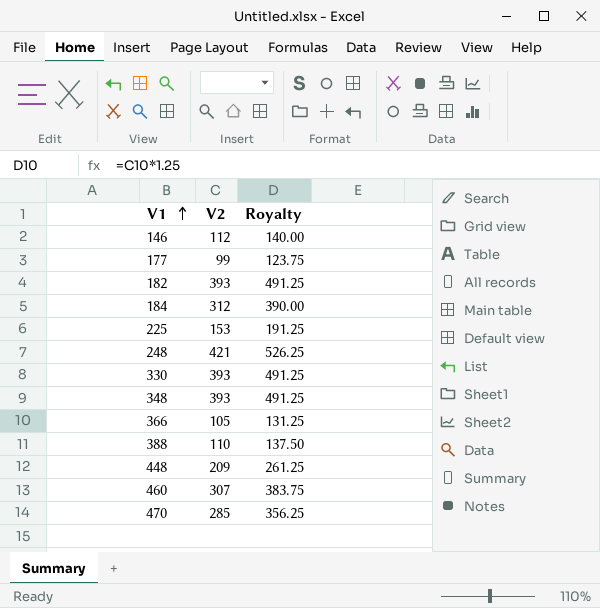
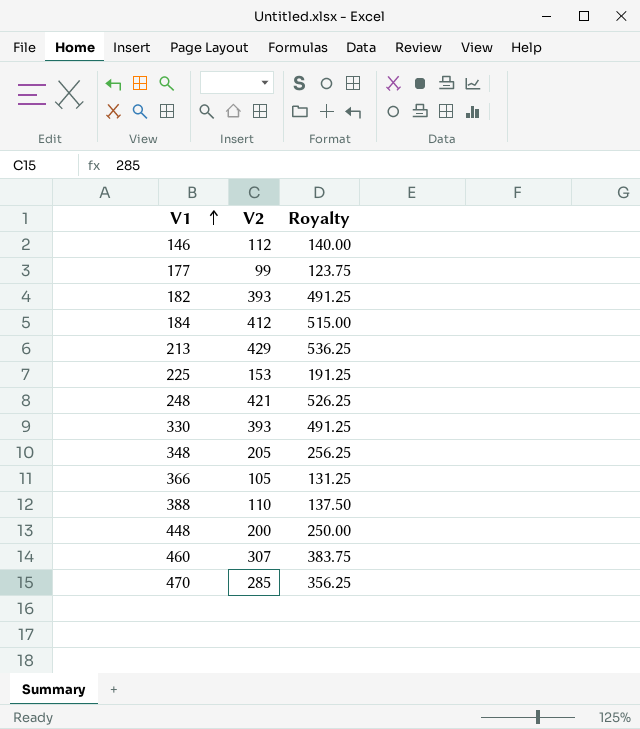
184 | V2: 312 -> 412
184 | Royalty: 390.00 -> 515.00
row 213: none -> 429 | 536.25
348 | V2: 393 -> 205
348 | Royalty: 491.25 -> 256.25
448 | V2: 209 -> 200
448 | Royalty: 261.25 -> 250.00

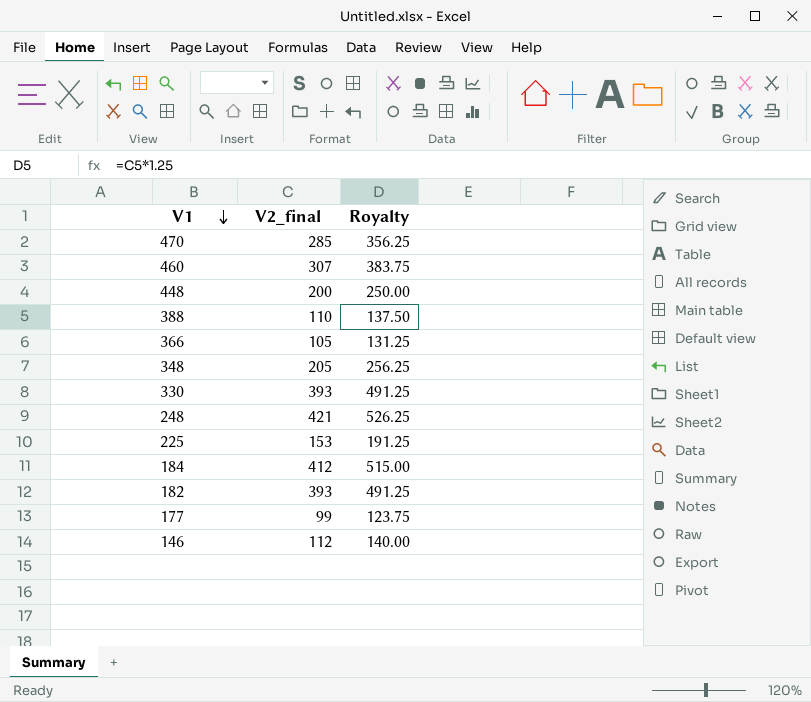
row order: V1 ascending -> V1 descending
column name: V2 -> V2_final
row 213: 429 | 536.25 -> none

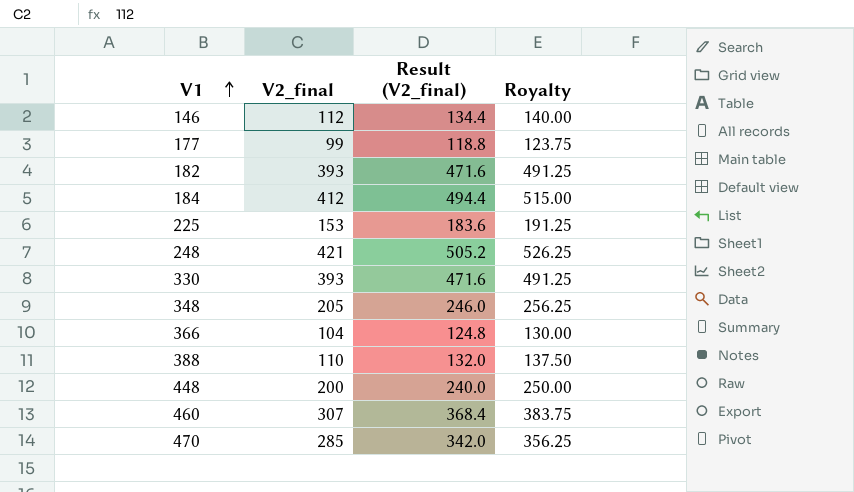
row order: V1 descending -> V1 ascending
column Result (V2_final) | formula: none -> [V2_final] * 1.2
366 | V2_final: 105 -> 104
366 | Royalty: 131.25 -> 130.00

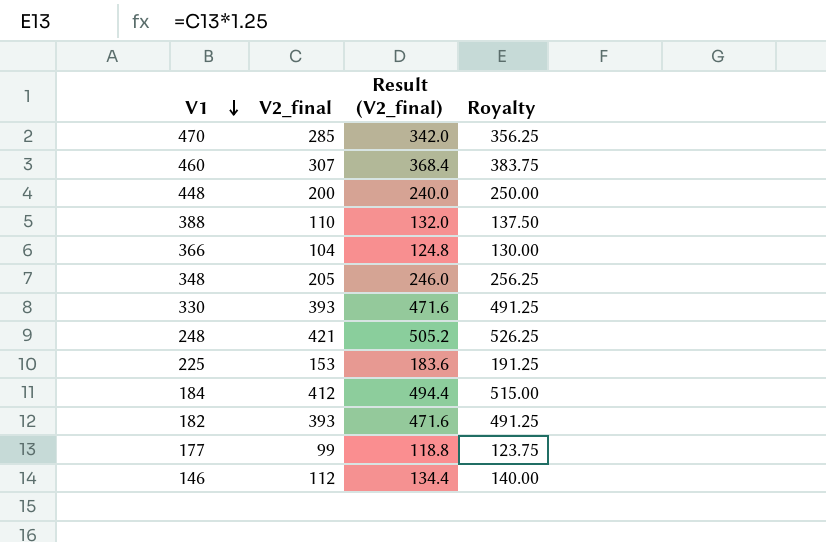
row order: V1 ascending -> V1 descending

